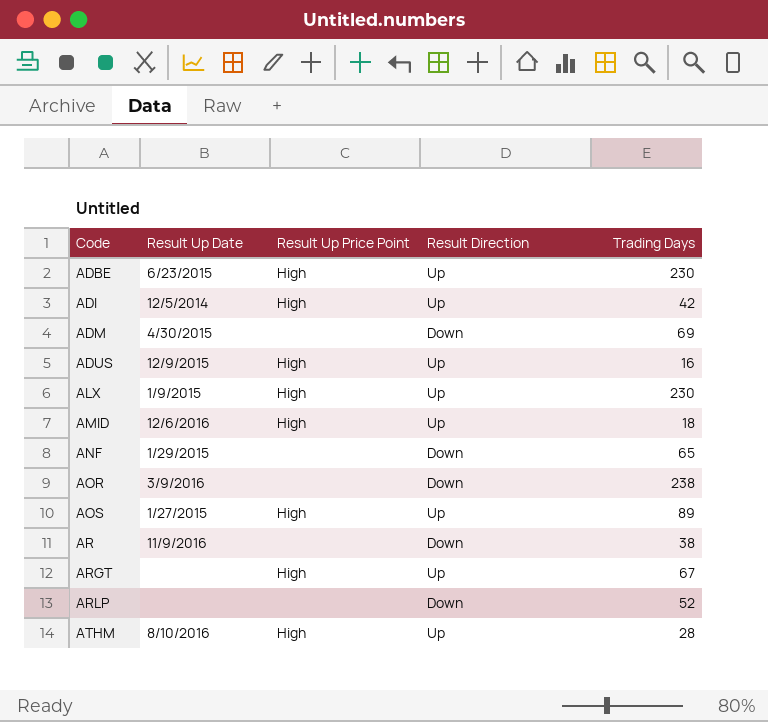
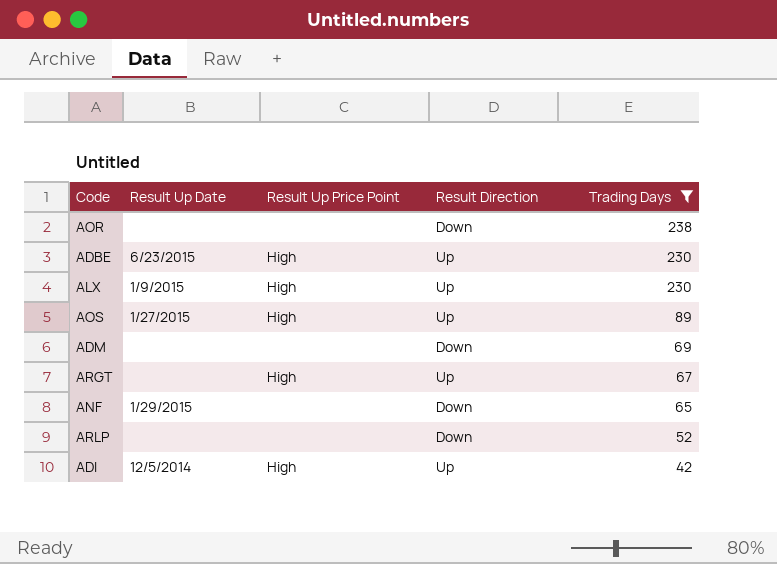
filter: none -> Trading Days >= 42
row order: Code ascending -> Trading Days descending
AOR | Result Up Date: 3/9/2016 -> none
ADM | Result Up Date: 4/30/2015 -> none

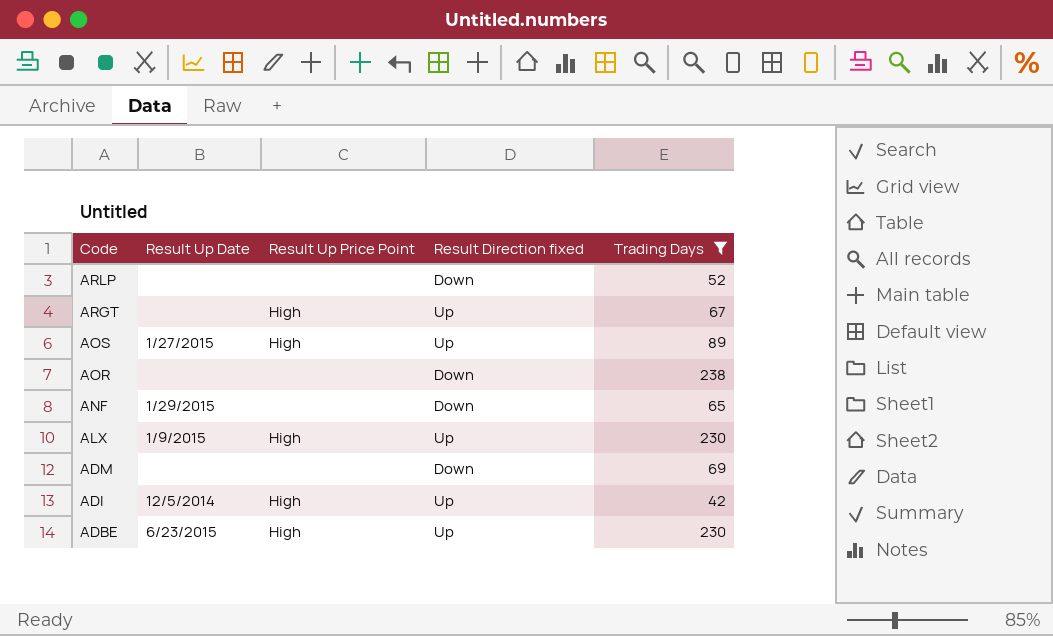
row order: Trading Days descending -> Code descending
column name: Result Direction -> Result Direction fixed

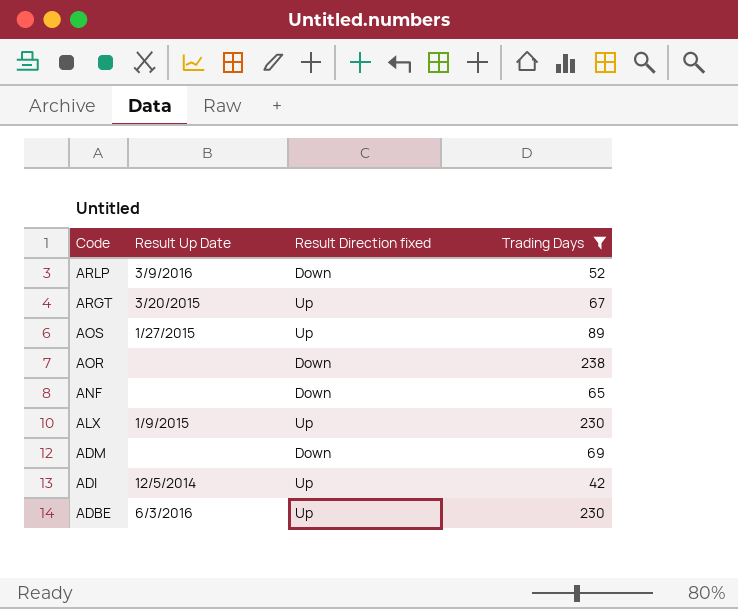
column Result Up Price Point | position: 3 -> none
ARLP | Result Up Date: none -> 3/9/2016
ARGT | Result Up Date: none -> 3/20/2015
ANF | Result Up Date: 1/29/2015 -> none
ADBE | Result Up Date: 6/23/2015 -> 6/3/2016

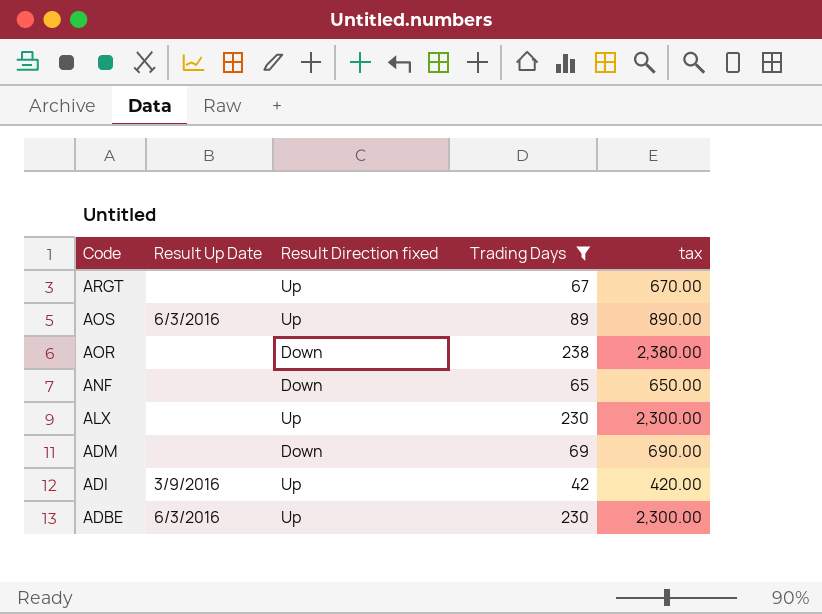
column tax | formula: none -> [Trading Days] * 10
row ARLP: 3/9/2016 | Down | 52 -> none
ARGT | Result Up Date: 3/20/2015 -> none
AOS | Result Up Date: 1/27/2015 -> 6/3/2016
ALX | Result Up Date: 1/9/2015 -> none
ADI | Result Up Date: 12/5/2014 -> 3/9/2016

